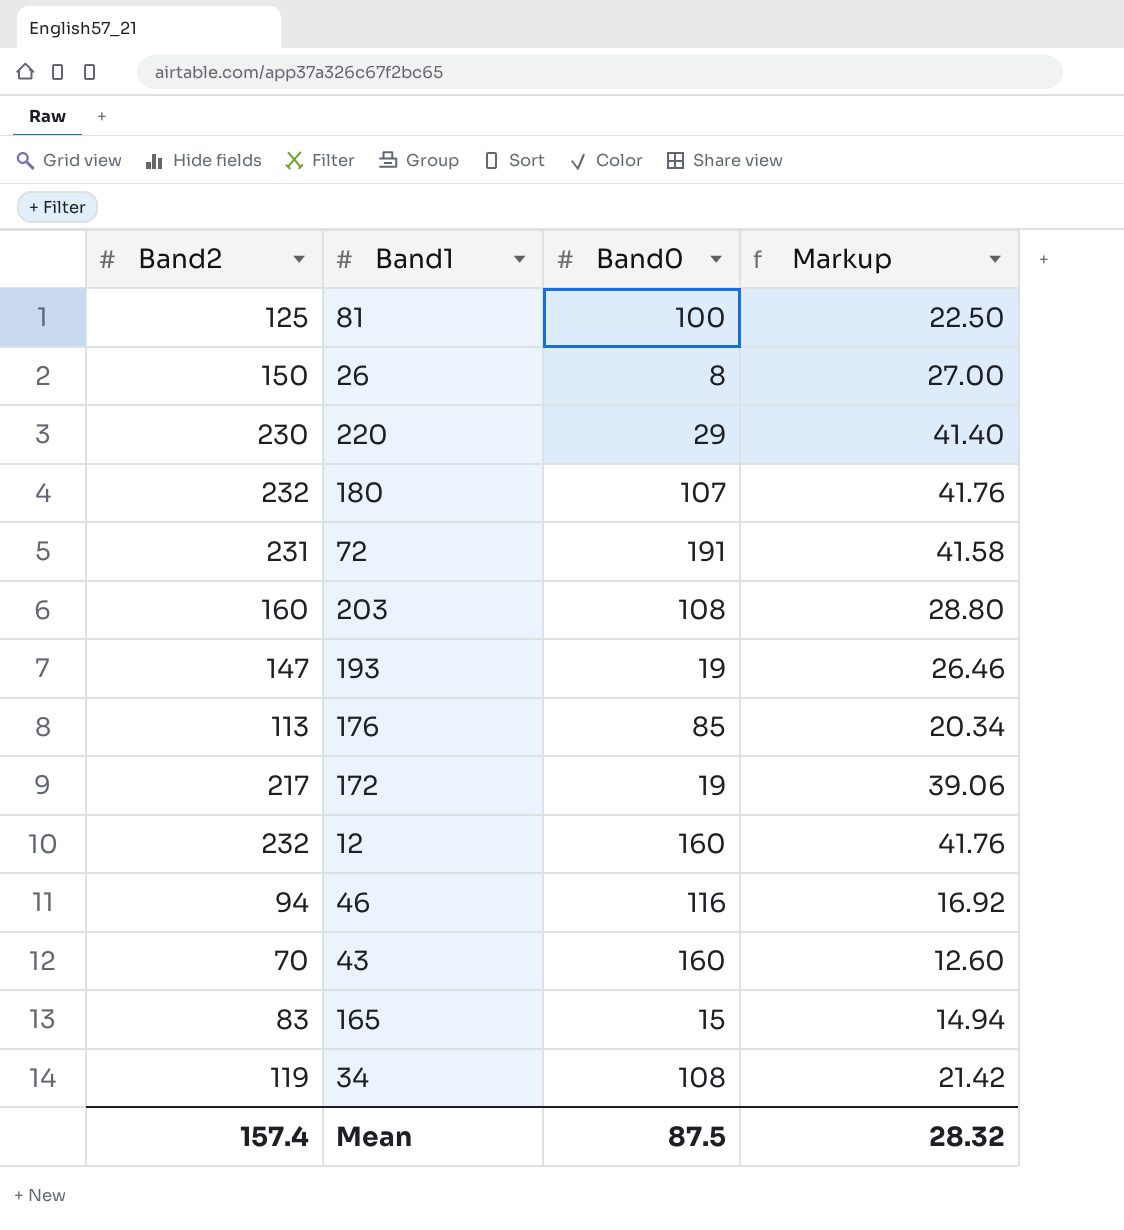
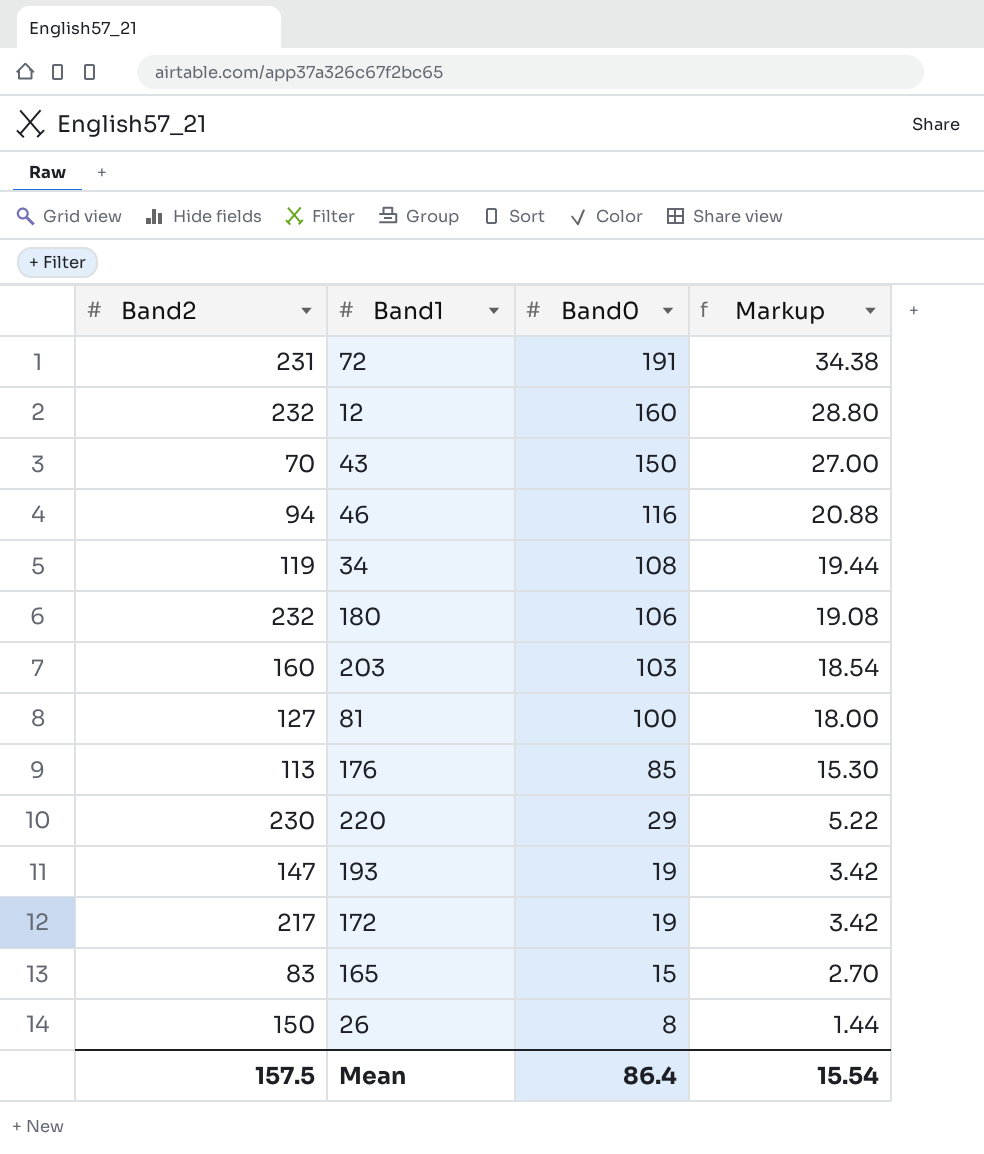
row order: none -> Band0 descending
column Markup | formula: [Band2] * 0.18 -> [Band0] * 0.18
43 | Band0: 160 -> 150
180 | Band0: 107 -> 106
203 | Band0: 108 -> 103
81 | Band2: 125 -> 127
Mean | Band2: 157.4 -> 157.5
Mean | Band0: 87.5 -> 86.4
Mean | Markup: 28.32 -> 15.54

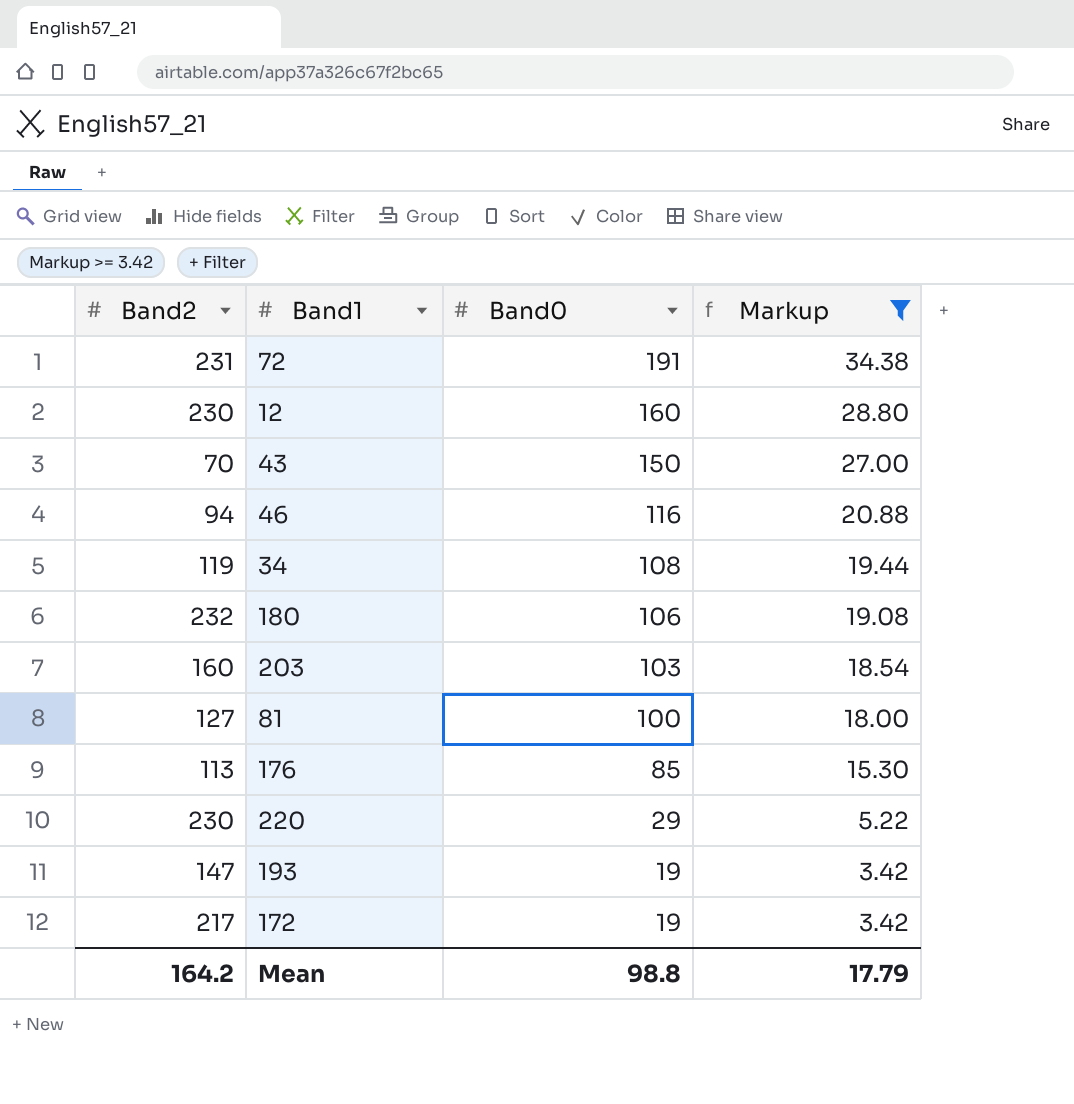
filter: none -> Markup >= 3.42
12 | Band2: 232 -> 230
Mean | Band2: 157.5 -> 164.2
Mean | Band0: 86.4 -> 98.8
Mean | Markup: 15.54 -> 17.79

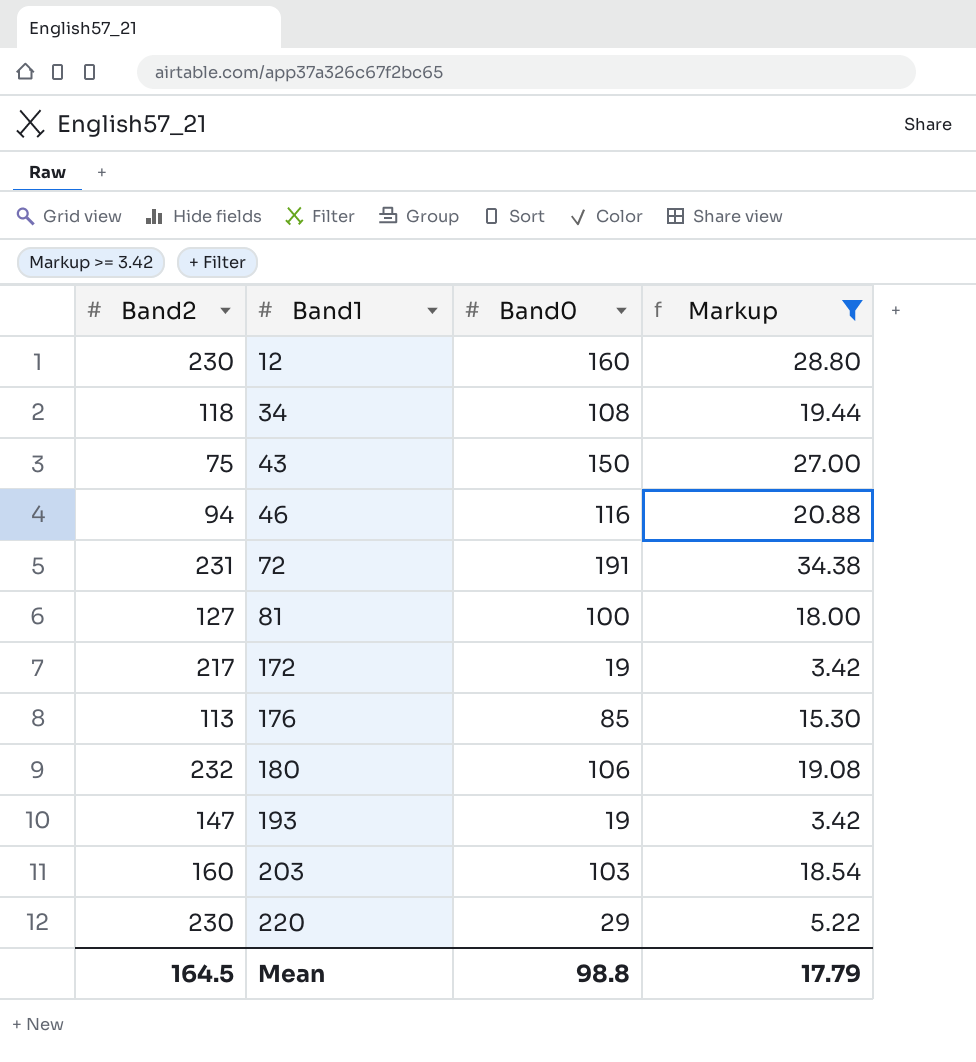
row order: Band0 descending -> Band1 ascending
34 | Band2: 119 -> 118
43 | Band2: 70 -> 75
Mean | Band2: 164.2 -> 164.5

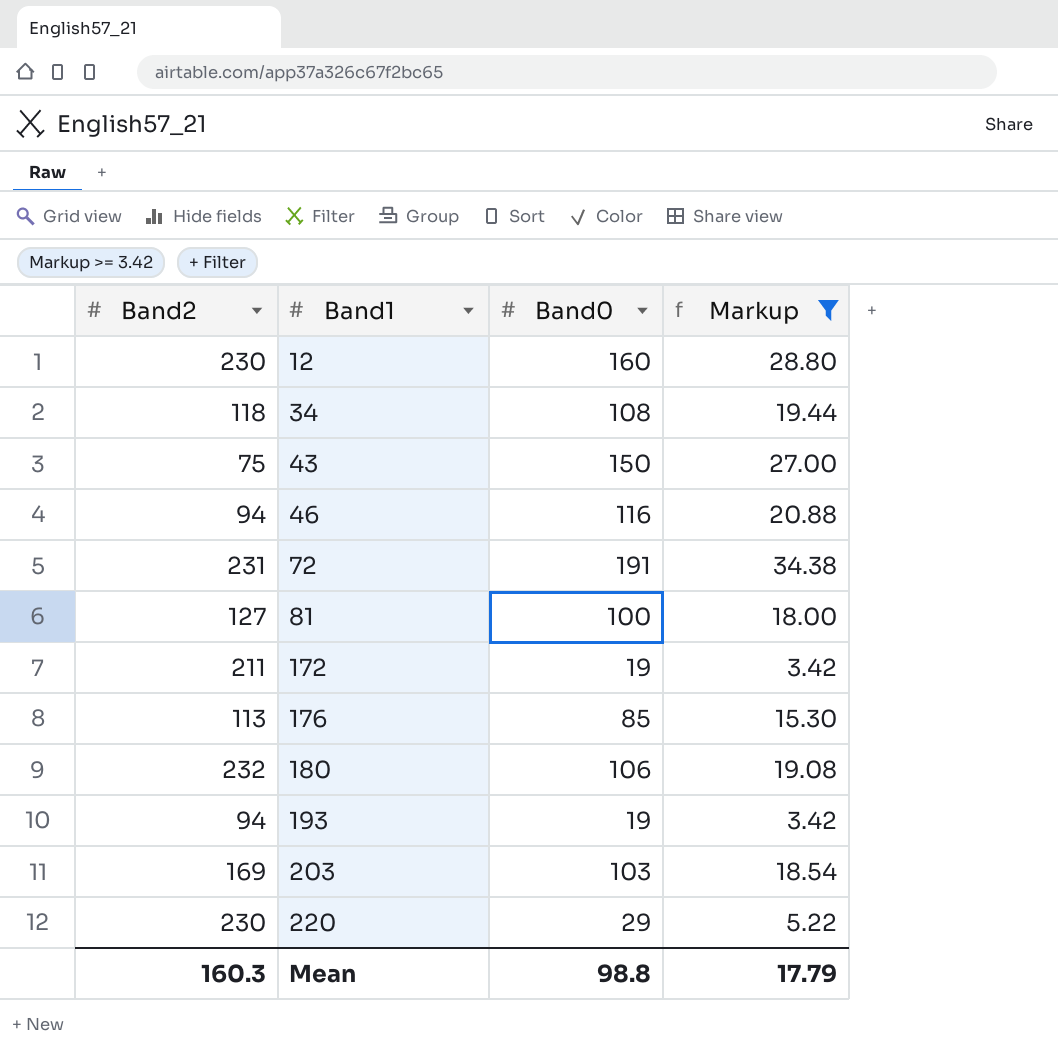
172 | Band2: 217 -> 211
193 | Band2: 147 -> 94
203 | Band2: 160 -> 169
Mean | Band2: 164.5 -> 160.3

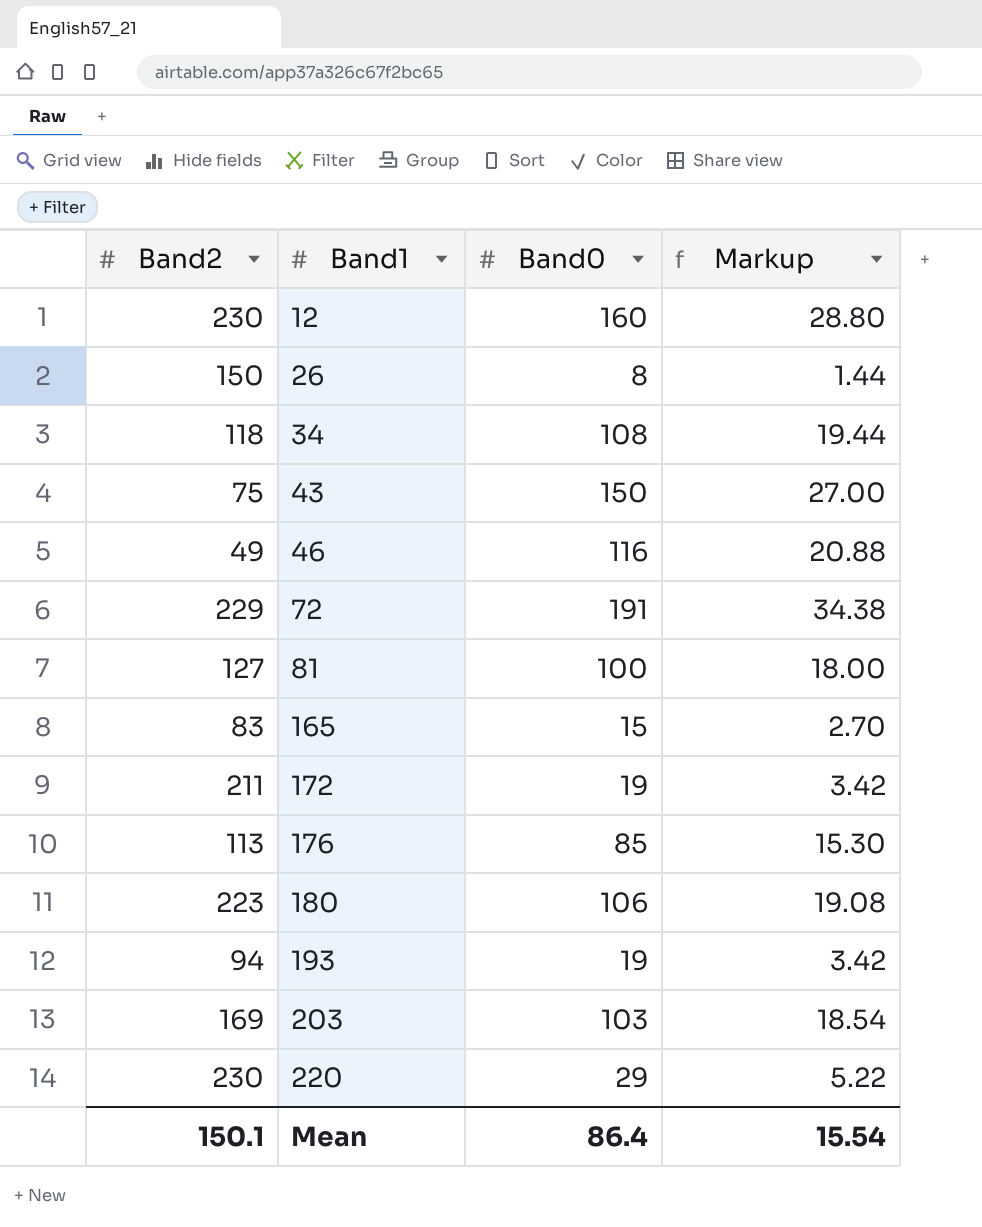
filter: Markup >= 3.42 -> none
46 | Band2: 94 -> 49
72 | Band2: 231 -> 229
180 | Band2: 232 -> 223
Mean | Band2: 160.3 -> 150.1
Mean | Band0: 98.8 -> 86.4
Mean | Markup: 17.79 -> 15.54

